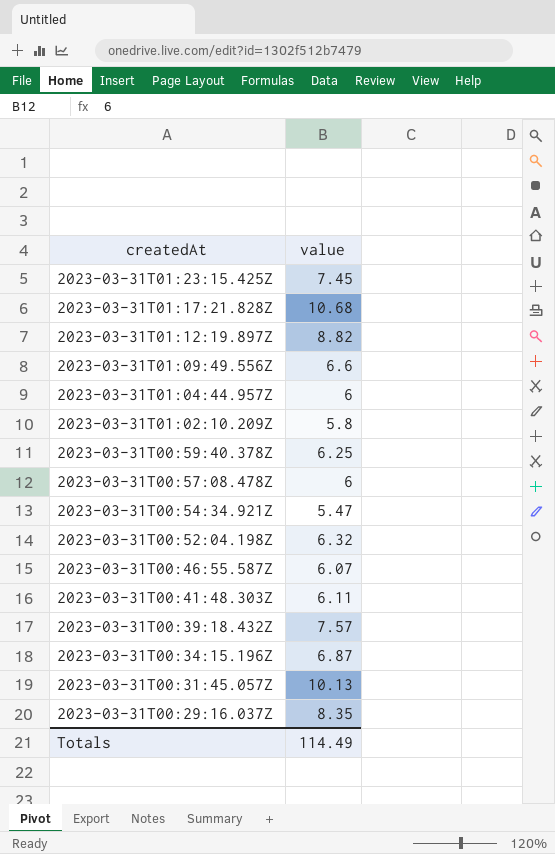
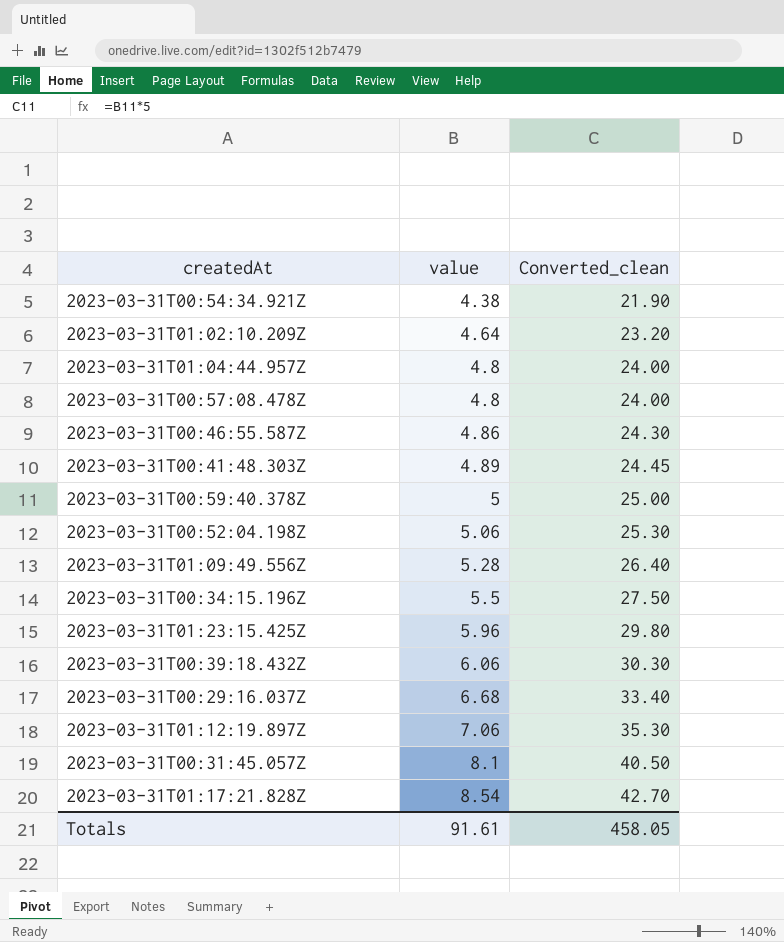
row order: createdAt descending -> value ascending
column Converted_clean | formula: none -> [value] * 5
2023-03-31T00:54:34.921Z | value: 5.47 -> 4.38
2023-03-31T01:02:10.209Z | value: 5.8 -> 4.64
2023-03-31T01:04:44.957Z | value: 6 -> 4.8
2023-03-31T00:57:08.478Z | value: 6 -> 4.8
2023-03-31T00:46:55.587Z | value: 6.07 -> 4.86
2023-03-31T00:41:48.303Z | value: 6.11 -> 4.89
2023-03-31T00:59:40.378Z | value: 6.25 -> 5
2023-03-31T00:52:04.198Z | value: 6.32 -> 5.06
2023-03-31T01:09:49.556Z | value: 6.6 -> 5.28
2023-03-31T00:34:15.196Z | value: 6.87 -> 5.5
2023-03-31T01:23:15.425Z | value: 7.45 -> 5.96
2023-03-31T00:39:18.432Z | value: 7.57 -> 6.06
2023-03-31T00:29:16.037Z | value: 8.35 -> 6.68
2023-03-31T01:12:19.897Z | value: 8.82 -> 7.06
2023-03-31T00:31:45.057Z | value: 10.13 -> 8.1
2023-03-31T01:17:21.828Z | value: 10.68 -> 8.54
Totals | value: 114.49 -> 91.61

